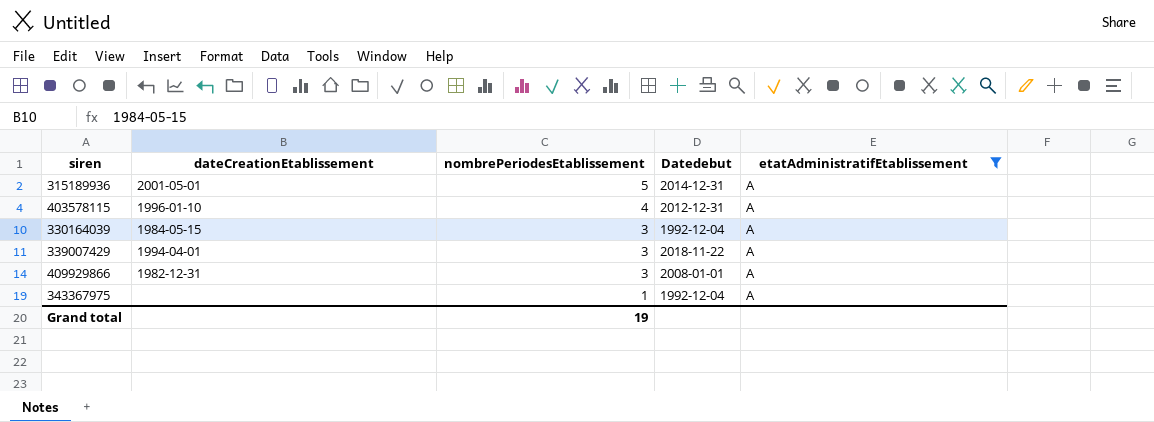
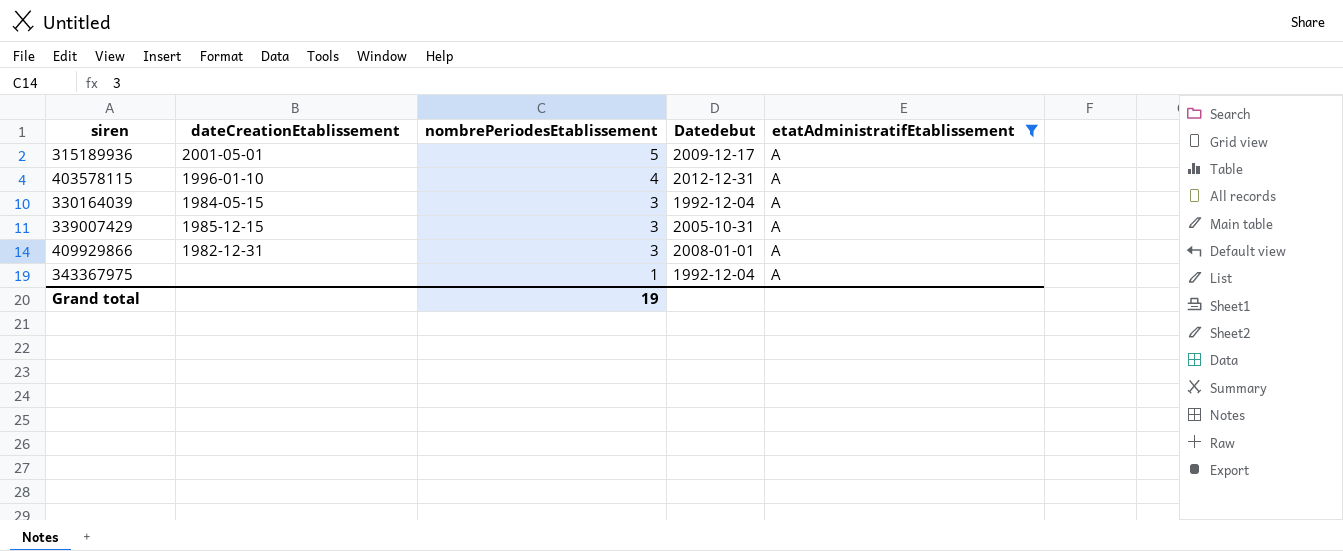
315189936 | Datedebut: 2014-12-31 -> 2009-12-17
339007429 | dateCreationEtablissement: 1994-04-01 -> 1985-12-15
339007429 | Datedebut: 2018-11-22 -> 2005-10-31

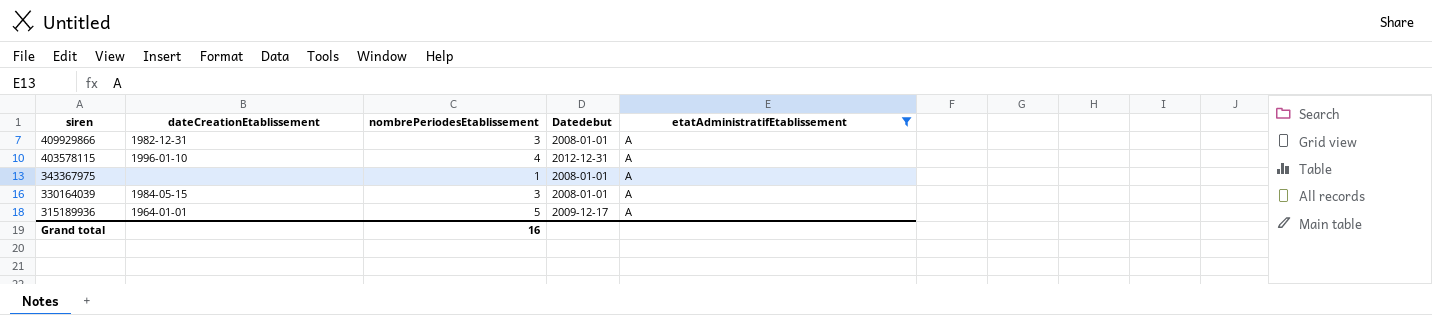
row order: nombrePeriodesEtablissement descending -> siren descending
row 339007429: 1985-12-15 | 3 | 2005-10-31 | A -> none
343367975 | Datedebut: 1992-12-04 -> 2008-01-01
330164039 | Datedebut: 1992-12-04 -> 2008-01-01
315189936 | dateCreationEtablissement: 2001-05-01 -> 1964-01-01
Grand total | nombrePeriodesEtablissement: 19 -> 16

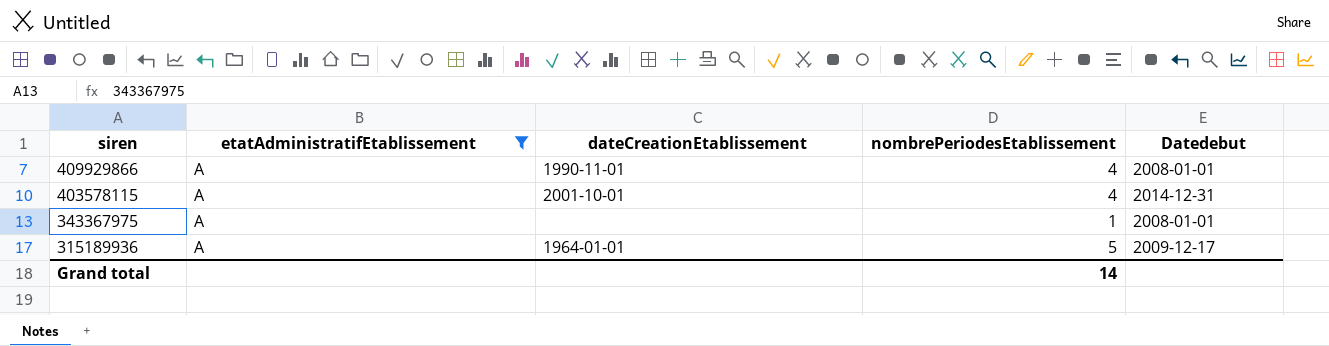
column etatAdministratifEtablissement | position: 5 -> 2
row 330164039: 1984-05-15 | 3 | 2008-01-01 | A -> none
409929866 | dateCreationEtablissement: 1982-12-31 -> 1990-11-01
409929866 | nombrePeriodesEtablissement: 3 -> 4
403578115 | dateCreationEtablissement: 1996-01-10 -> 2001-10-01
403578115 | Datedebut: 2012-12-31 -> 2014-12-31
Grand total | nombrePeriodesEtablissement: 16 -> 14

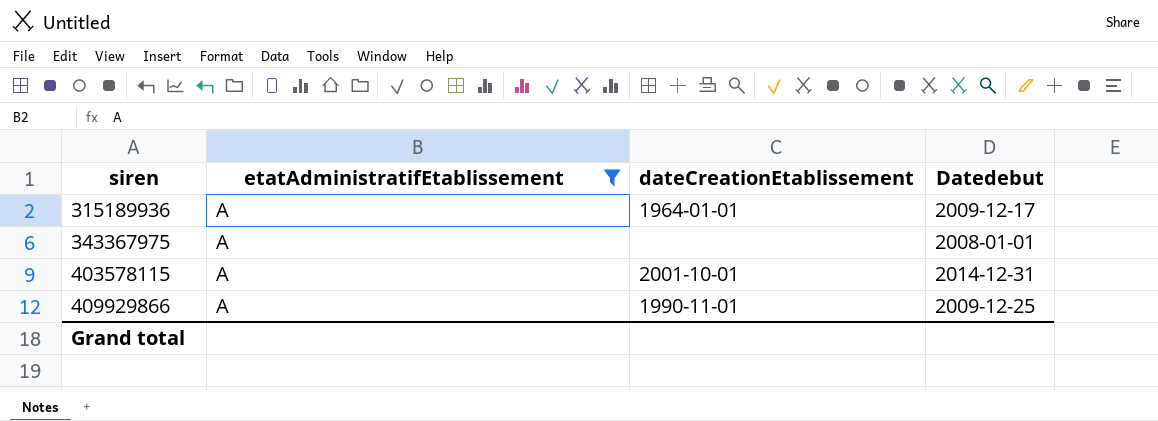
row order: siren descending -> siren ascending
column nombrePeriodesEtablissement | position: 4 -> none
409929866 | Datedebut: 2008-01-01 -> 2009-12-25

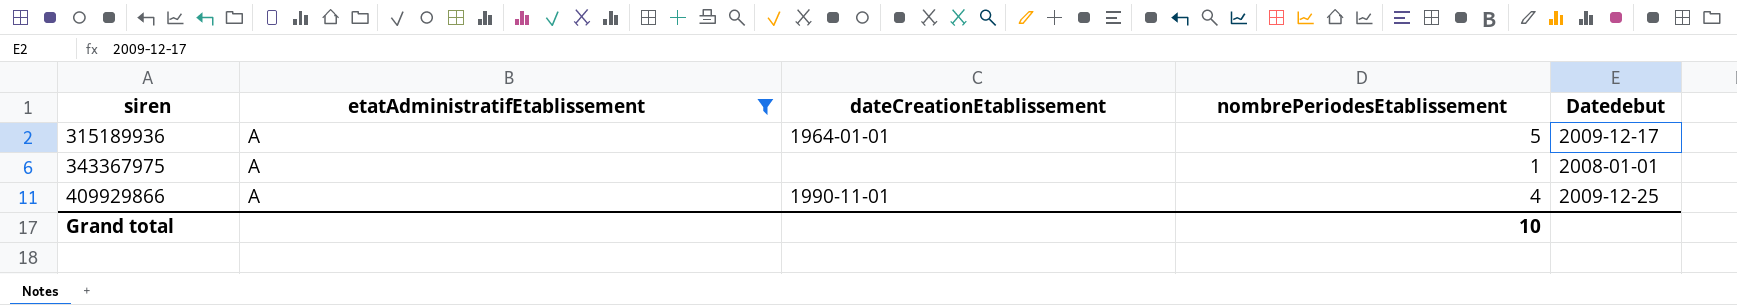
column nombrePeriodesEtablissement | position: none -> 4
row 403578115: A | 2001-10-01 | 2014-12-31 -> none

